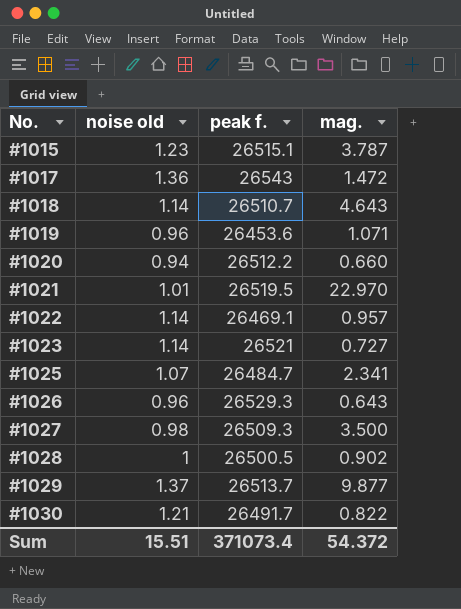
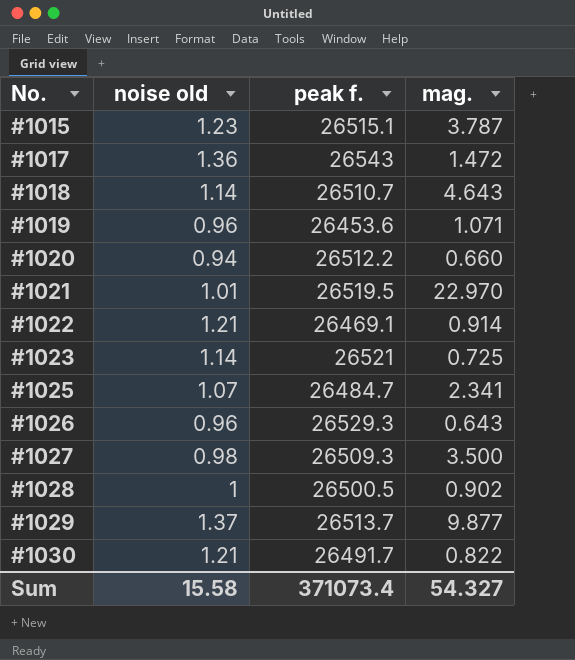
#1022 | noise old: 1.14 -> 1.21
#1022 | mag.: 0.957 -> 0.914
#1023 | mag.: 0.727 -> 0.725
Sum | noise old: 15.51 -> 15.58
Sum | mag.: 54.372 -> 54.327

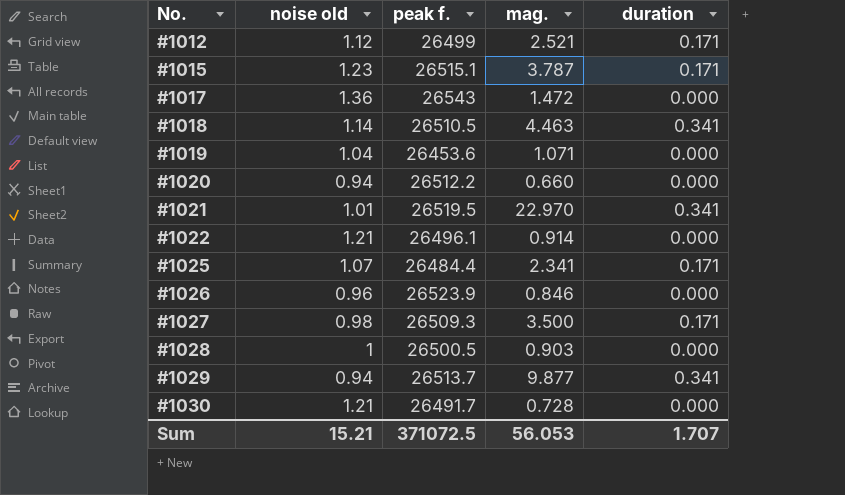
column duration | position: none -> 5
row #1023: 1.14 | 26521 | 0.725 -> none
row #1012: none -> 1.12 | 26499 | 2.521 | 0.171
#1018 | peak f.: 26510.7 -> 26510.5
#1018 | mag.: 4.643 -> 4.463
#1019 | noise old: 0.96 -> 1.04
#1022 | peak f.: 26469.1 -> 26496.1
#1025 | peak f.: 26484.7 -> 26484.4
#1026 | peak f.: 26529.3 -> 26523.9
#1026 | mag.: 0.643 -> 0.846
#1028 | mag.: 0.902 -> 0.903
#1029 | noise old: 1.37 -> 0.94
#1030 | mag.: 0.822 -> 0.728
Sum | noise old: 15.58 -> 15.21
Sum | peak f.: 371073.4 -> 371072.5
Sum | mag.: 54.327 -> 56.053

